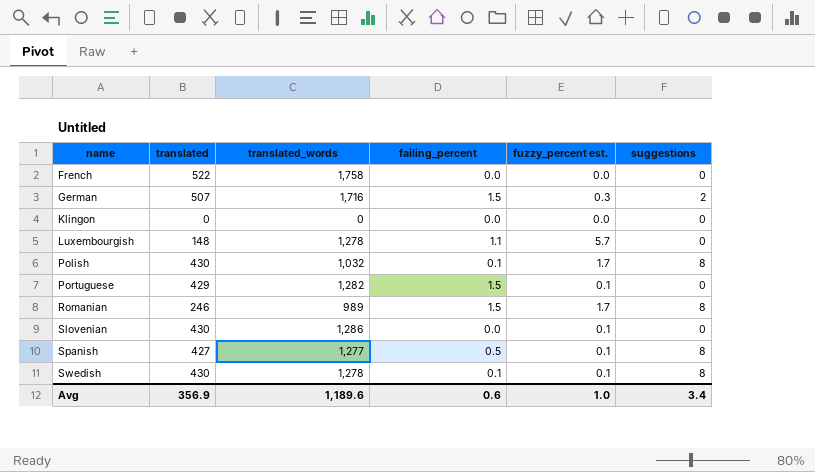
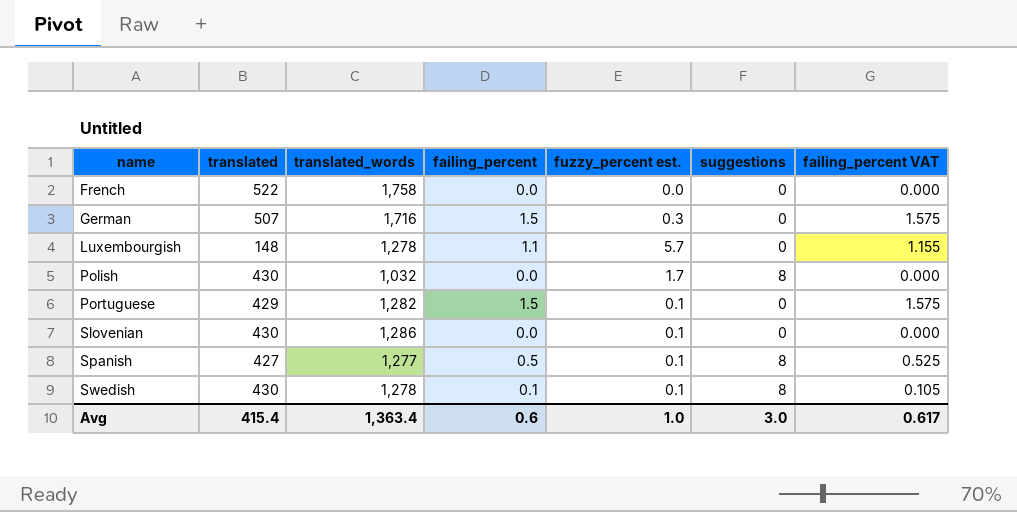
column failing_percent VAT | formula: none -> [failing_percent] * 1.05
row Klingon: 0 | 0 | 0.0 | 0.0 | 0 -> none
row Romanian: 246 | 989 | 1.5 | 1.7 | 8 -> none
German | suggestions: 2 -> 0
Polish | failing_percent: 0.1 -> 0.0
Avg | translated: 356.9 -> 415.4
Avg | translated_words: 1,189.6 -> 1,363.4
Avg | suggestions: 3.4 -> 3.0

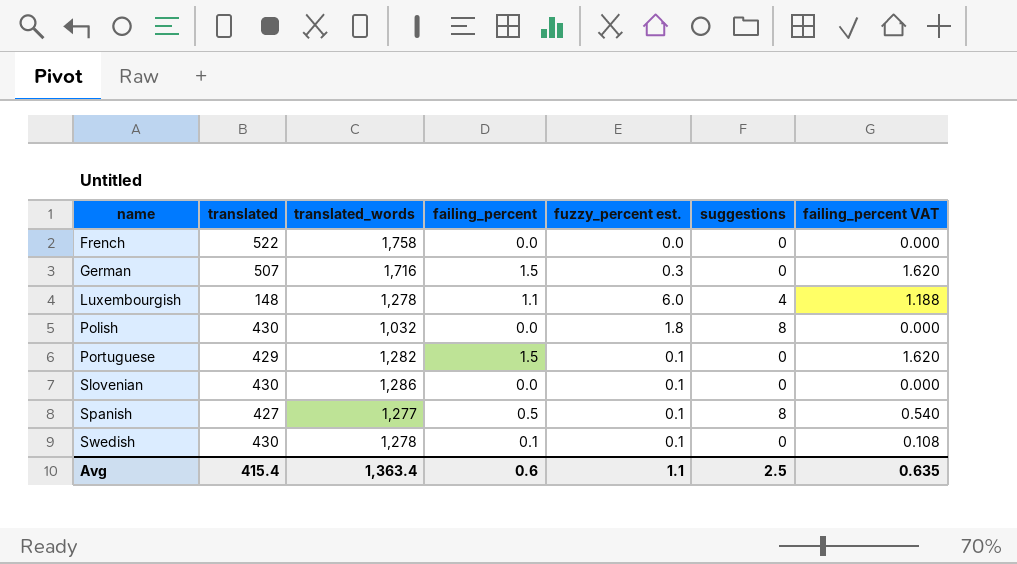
column failing_percent VAT | formula: [failing_percent] * 1.05 -> [failing_percent] * 1.08
Luxembourgish | fuzzy_percent est.: 5.7 -> 6.0
Luxembourgish | suggestions: 0 -> 4
Polish | fuzzy_percent est.: 1.7 -> 1.8
Swedish | suggestions: 8 -> 0
Avg | fuzzy_percent est.: 1.0 -> 1.1
Avg | suggestions: 3.0 -> 2.5
Avg | failing_percent VAT: 0.617 -> 0.635

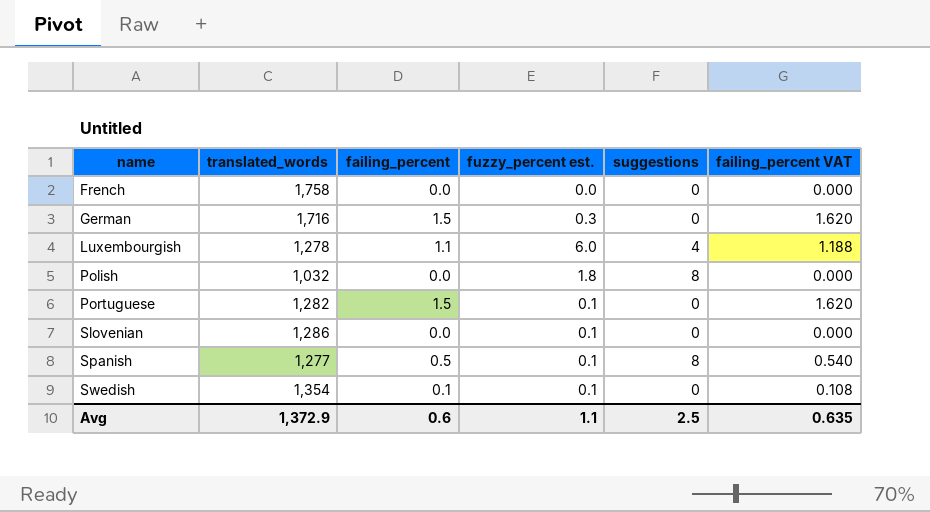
column translated | position: 2 -> none
Swedish | translated_words: 1,278 -> 1,354
Avg | translated_words: 1,363.4 -> 1,372.9

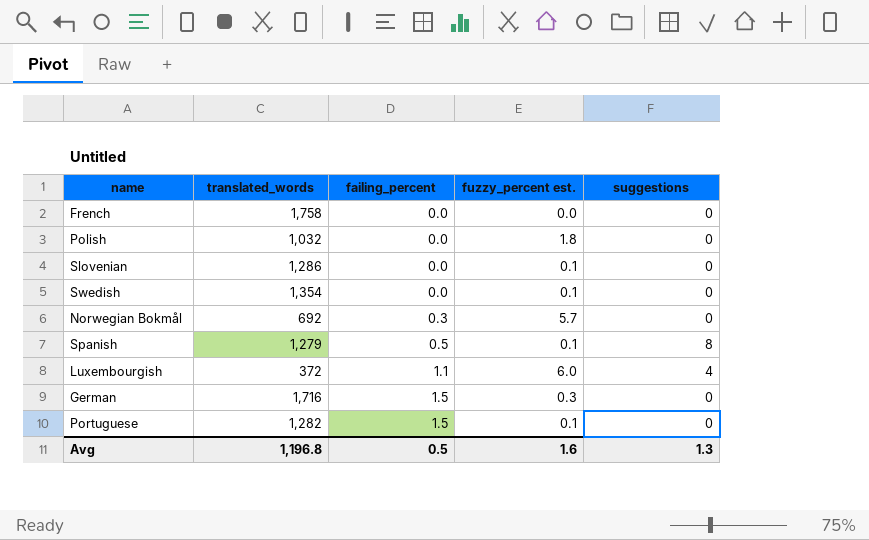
row order: name ascending -> failing_percent ascending
column failing_percent VAT | formula: [failing_percent] * 1.08 -> none
Polish | suggestions: 8 -> 0
Swedish | failing_percent: 0.1 -> 0.0
row Norwegian Bokmål: none -> 692 | 0.3 | 5.7 | 0
Spanish | translated_words: 1,277 -> 1,279
Luxembourgish | translated_words: 1,278 -> 372
Avg | translated_words: 1,372.9 -> 1,196.8
Avg | failing_percent: 0.6 -> 0.5
Avg | fuzzy_percent est.: 1.1 -> 1.6
Avg | suggestions: 2.5 -> 1.3

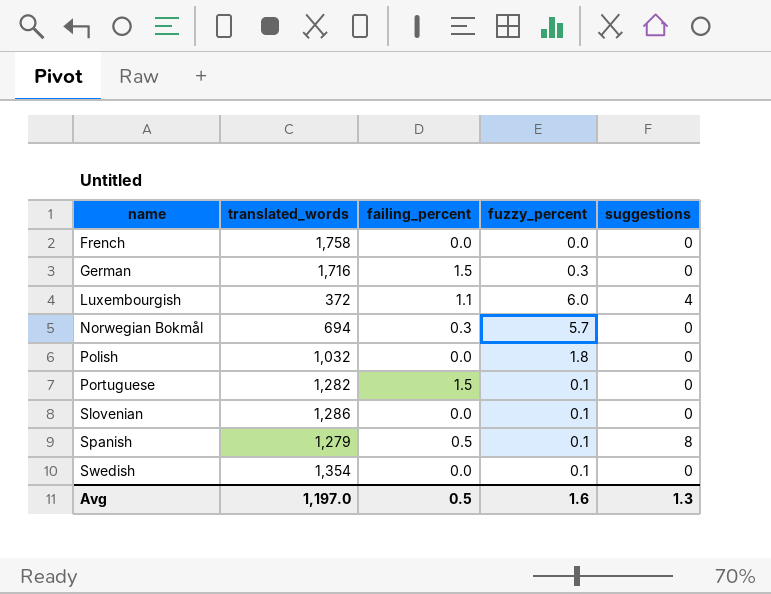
row order: failing_percent ascending -> name ascending
column name: fuzzy_percent est. -> fuzzy_percent
Norwegian Bokmål | translated_words: 692 -> 694
Avg | translated_words: 1,196.8 -> 1,197.0

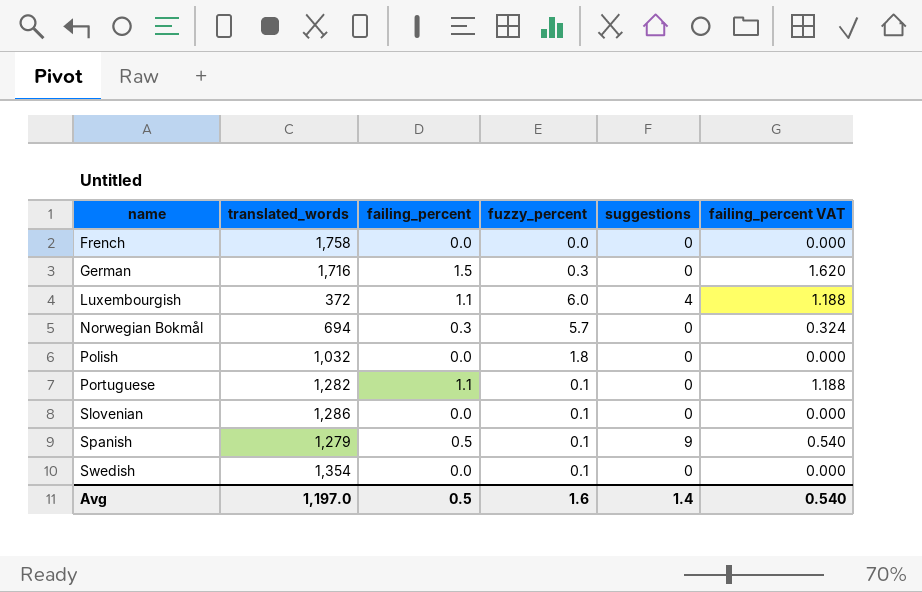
column failing_percent VAT | formula: none -> [failing_percent] * 1.08
Portuguese | failing_percent: 1.5 -> 1.1
Spanish | suggestions: 8 -> 9
Avg | suggestions: 1.3 -> 1.4

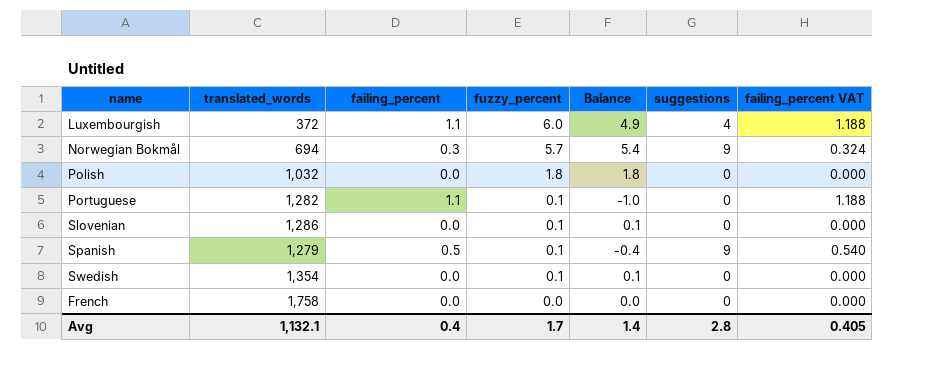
row order: name ascending -> fuzzy_percent descending
column Balance | formula: none -> [fuzzy_percent] - [failing_percent]
row German: 1,716 | 1.5 | 0.3 | 0 | 1.620 -> none
Norwegian Bokmål | suggestions: 0 -> 9
Avg | translated_words: 1,197.0 -> 1,132.1
Avg | failing_percent: 0.5 -> 0.4
Avg | fuzzy_percent: 1.6 -> 1.7
Avg | suggestions: 1.4 -> 2.8
Avg | failing_percent VAT: 0.540 -> 0.405

